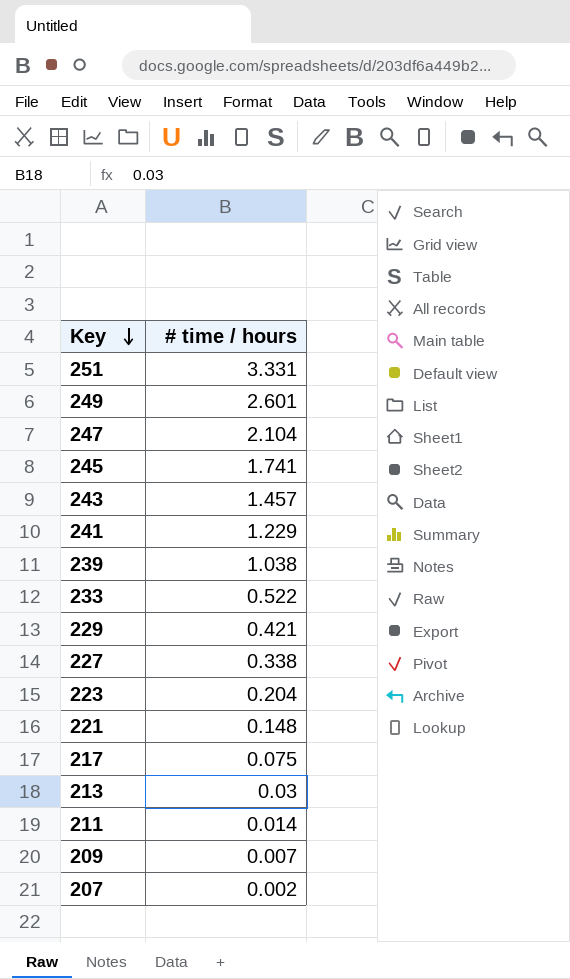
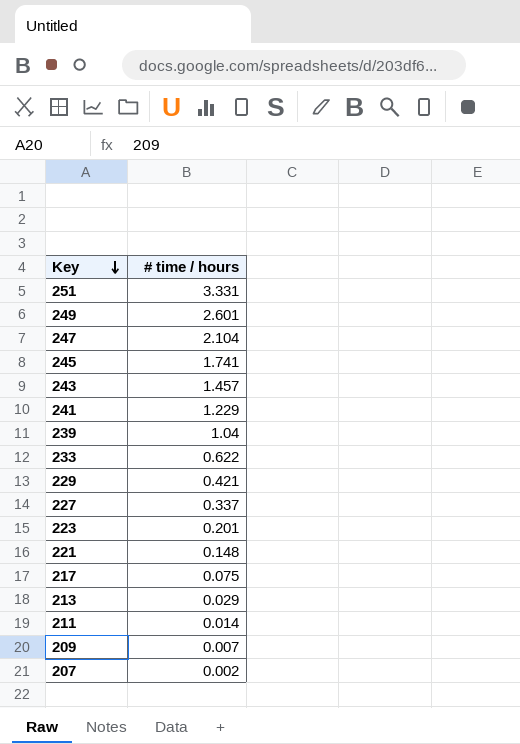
239 | # time / hours: 1.038 -> 1.04
233 | # time / hours: 0.522 -> 0.622
227 | # time / hours: 0.338 -> 0.337
223 | # time / hours: 0.204 -> 0.201
213 | # time / hours: 0.03 -> 0.029

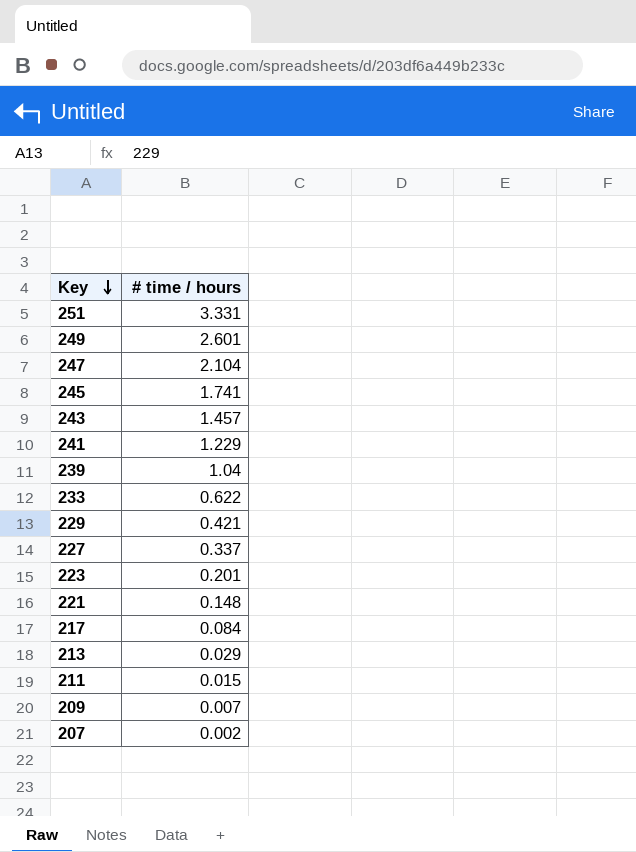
217 | # time / hours: 0.075 -> 0.084
211 | # time / hours: 0.014 -> 0.015

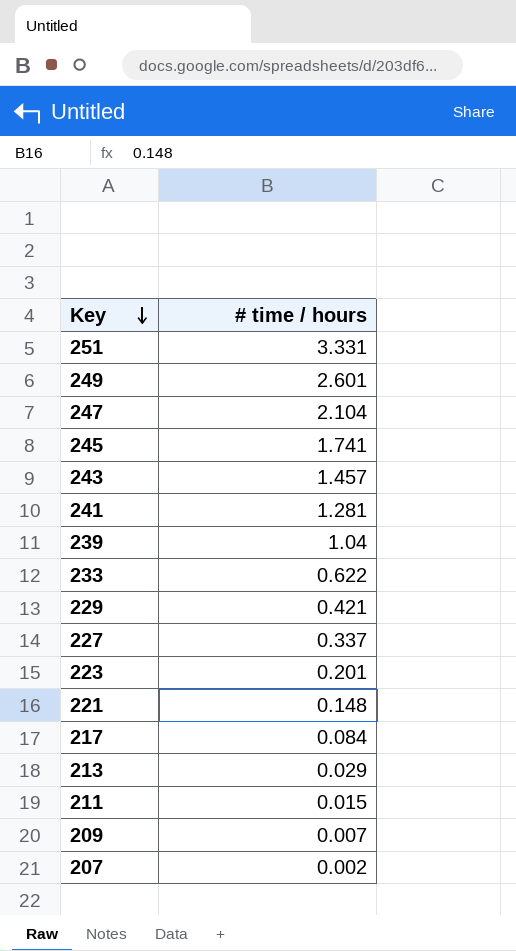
241 | # time / hours: 1.229 -> 1.281

